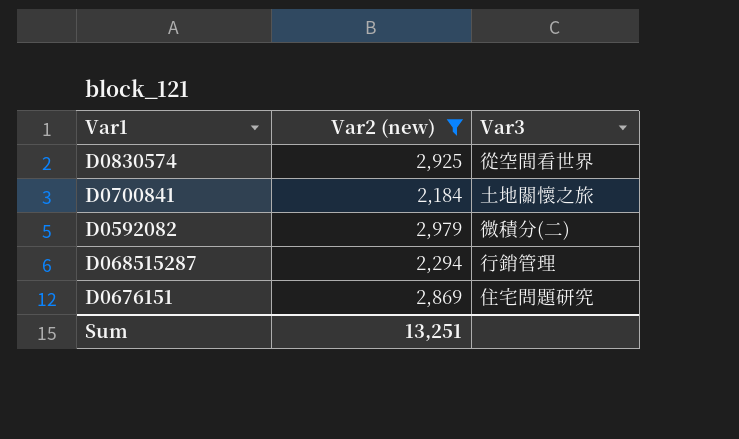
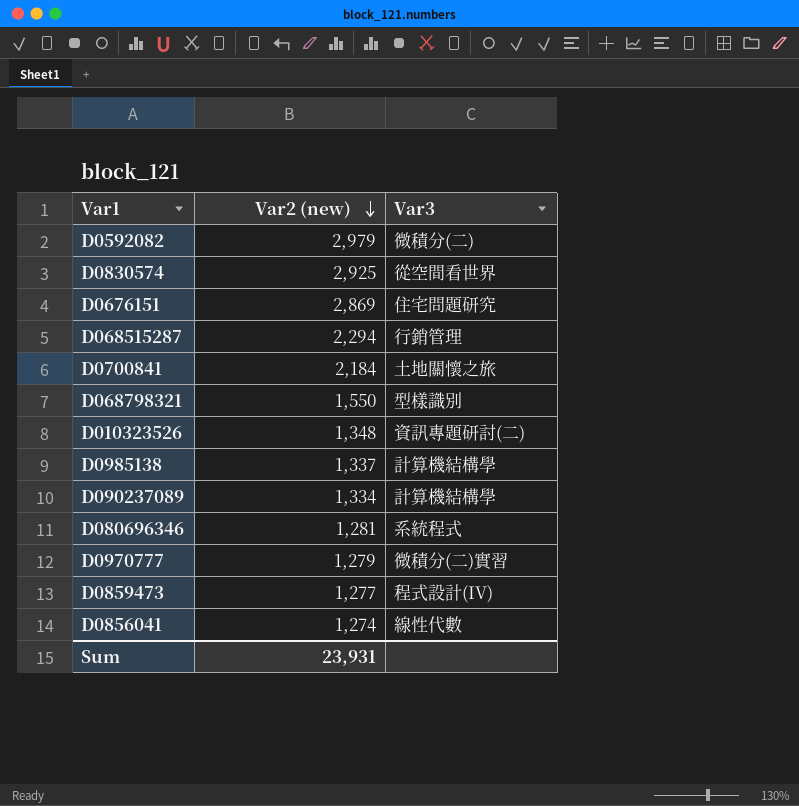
filter: Var2 (new) >= 2,184 -> none
row order: none -> Var2 (new) descending
Sum | Var2 (new): 13,251 -> 23,931

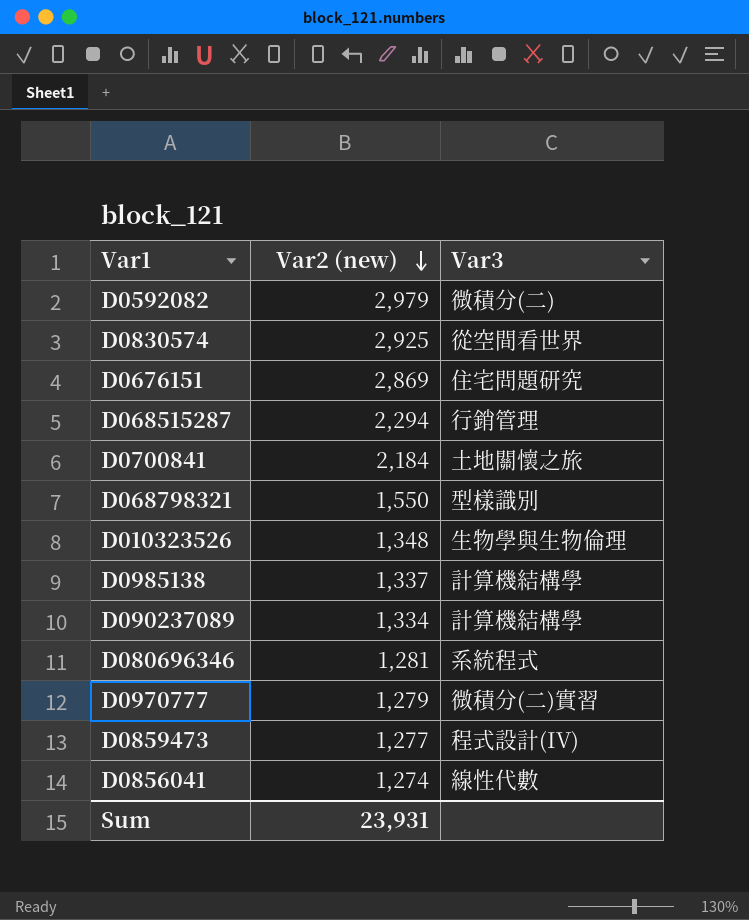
D010323526 | Var3: 資訊專題研討(二) -> 生物學與生物倫理

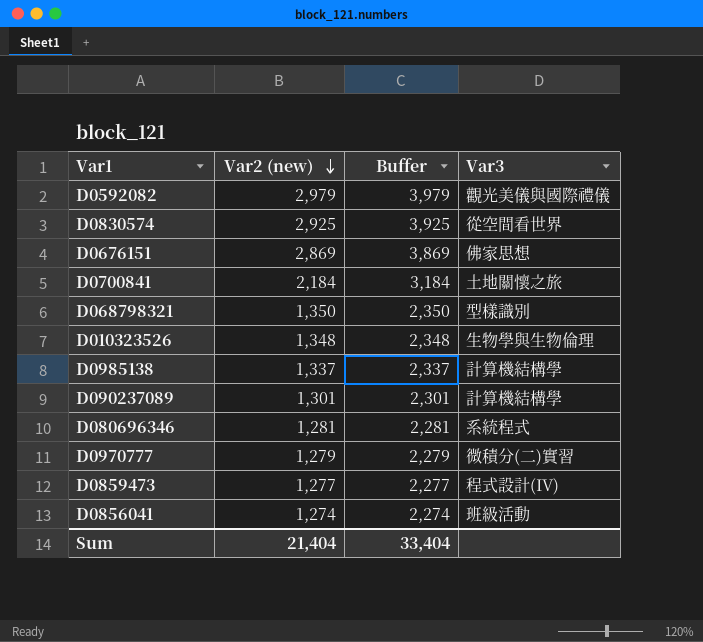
column Buffer | formula: none -> [Var2 (new)] + 1000
row D068515287: 2,294 | 行銷管理 -> none
D0592082 | Var3: 微積分(二) -> 觀光美儀與國際禮儀
D0676151 | Var3: 住宅問題研究 -> 佛家思想
D068798321 | Var2 (new): 1,550 -> 1,350
D090237089 | Var2 (new): 1,334 -> 1,301
D0856041 | Var3: 線性代數 -> 班級活動
Sum | Var2 (new): 23,931 -> 21,404

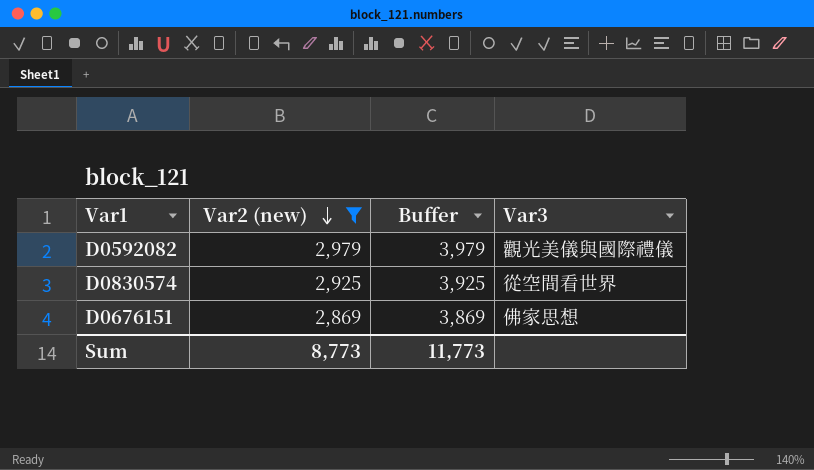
filter: none -> Var2 (new) >= 2,869
Sum | Var2 (new): 21,404 -> 8,773
Sum | Buffer: 33,404 -> 11,773

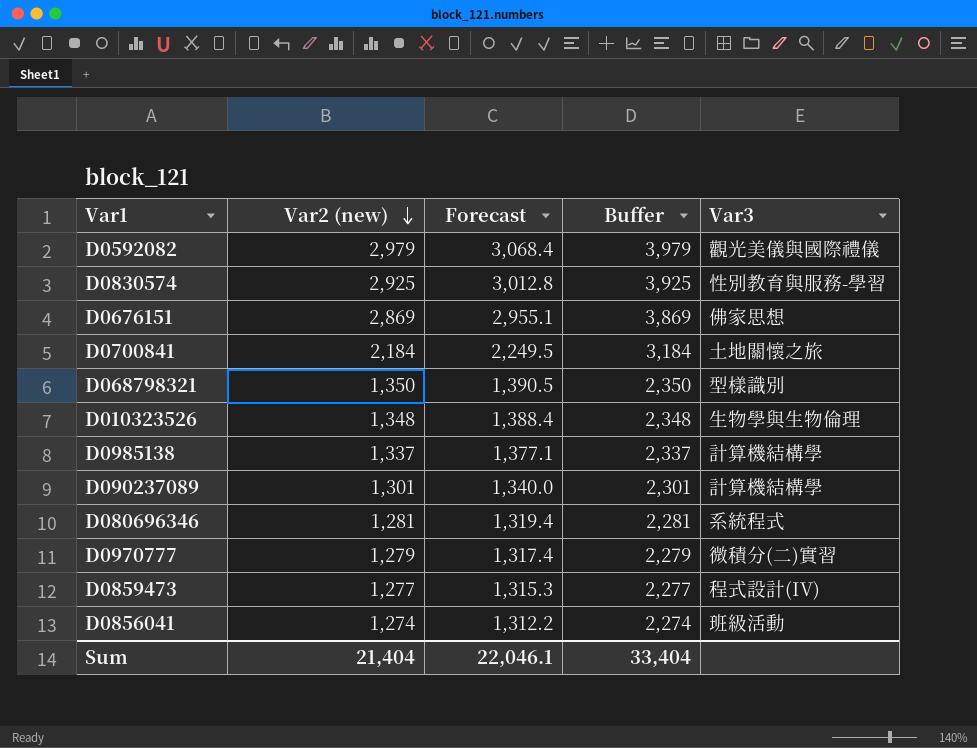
filter: Var2 (new) >= 2,869 -> none
column Forecast | formula: none -> [Var2 (new)] * 1.03
D0830574 | Var3: 從空間看世界 -> 性別教育與服務-學習
Sum | Var2 (new): 8,773 -> 21,404
Sum | Buffer: 11,773 -> 33,404

